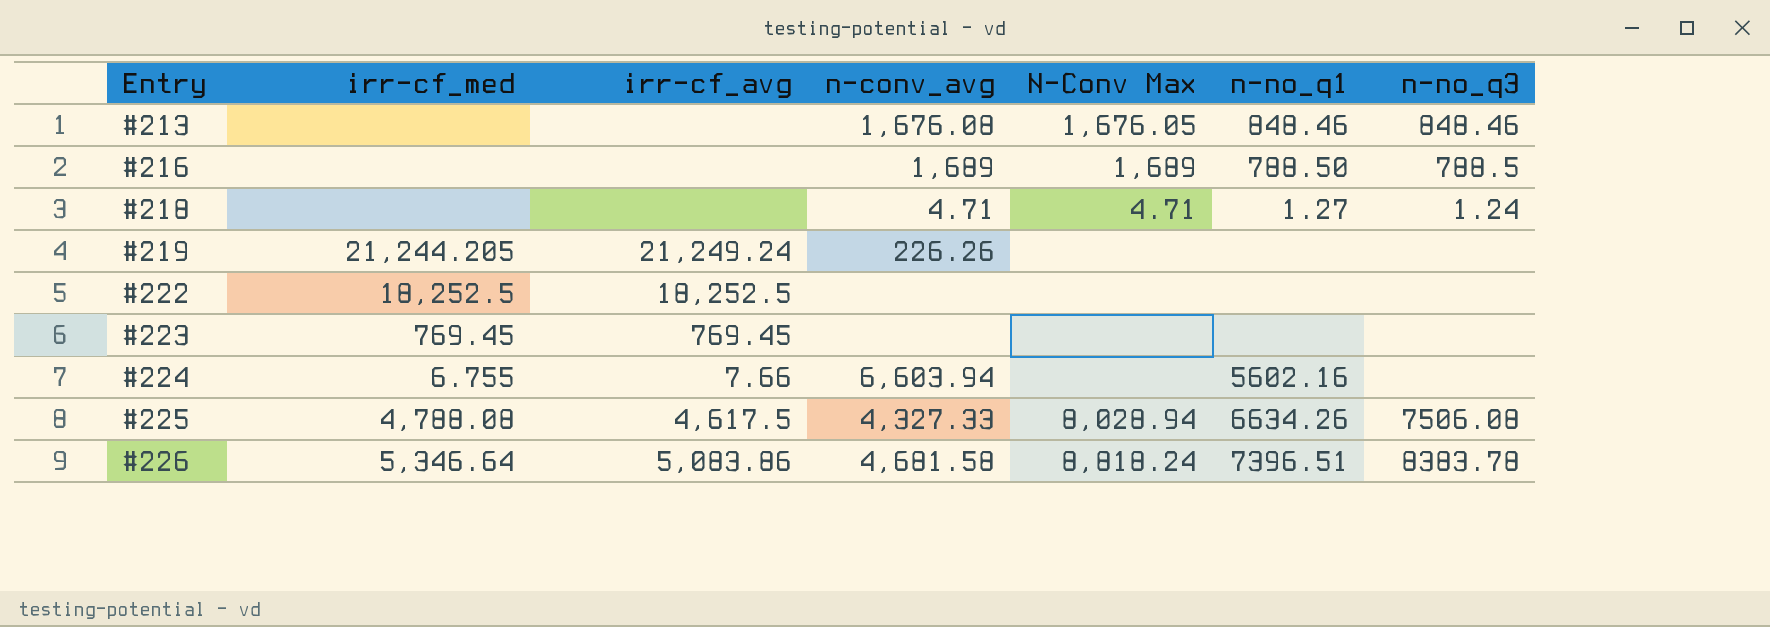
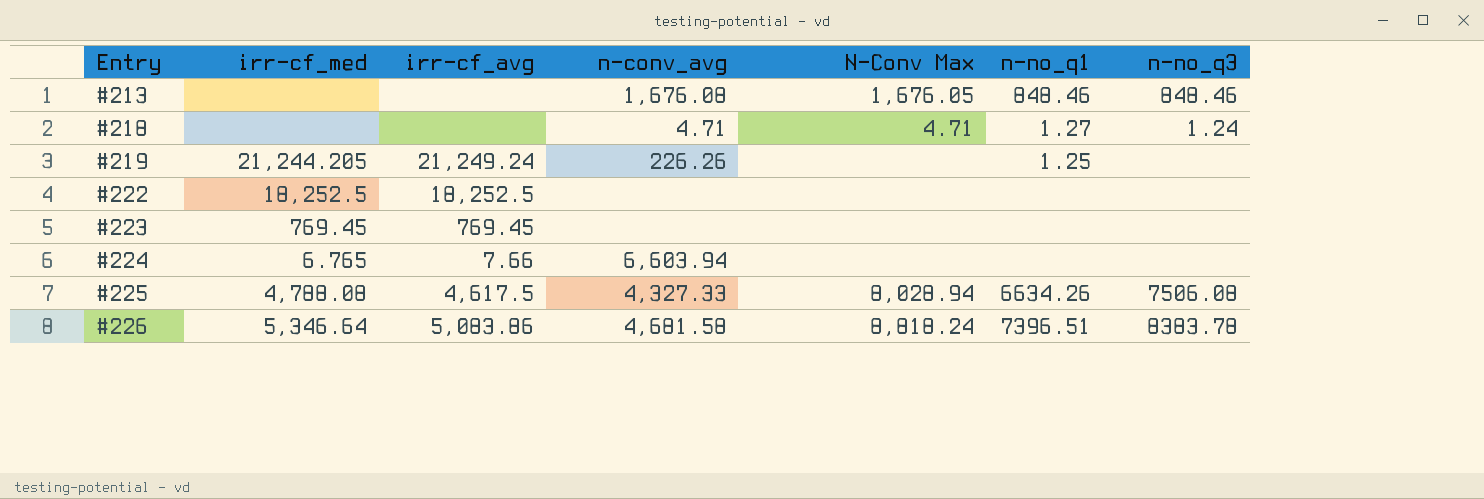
row #216: none | none | 1,689 | 1,689 | 788.50 | 788.5 -> none
#219 | n-no_q1: none -> 1.25
#224 | irr-cf_med: 6.755 -> 6.765
#224 | n-no_q1: 5602.16 -> none

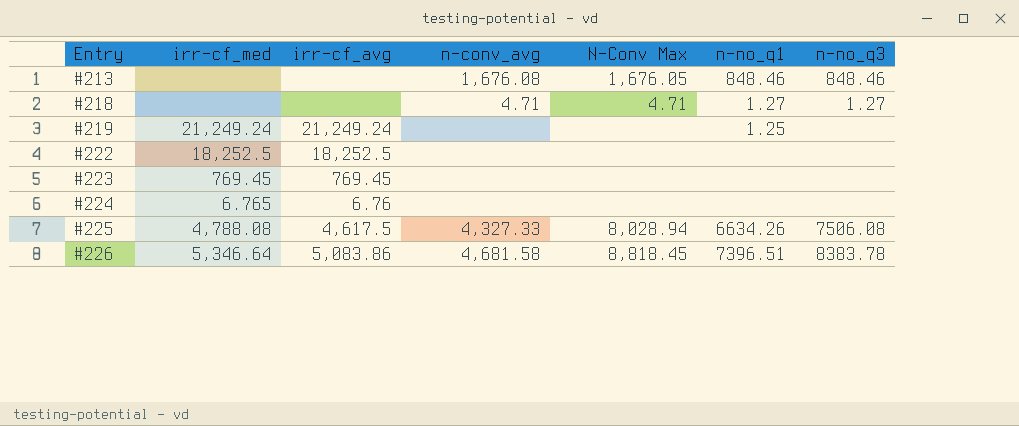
#218 | n-no_q3: 1.24 -> 1.27
#219 | irr-cf_med: 21,244.205 -> 21,249.24
#219 | n-conv_avg: 226.26 -> none
#224 | irr-cf_avg: 7.66 -> 6.76
#224 | n-conv_avg: 6,603.94 -> none
#226 | N-Conv Max: 8,818.24 -> 8,818.45

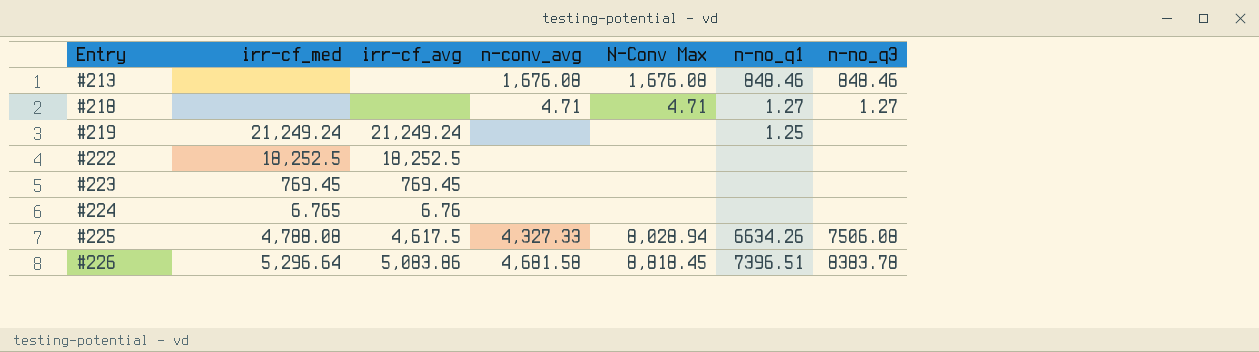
#213 | N-Conv Max: 1,676.05 -> 1,676.08
#226 | irr-cf_med: 5,346.64 -> 5,296.64

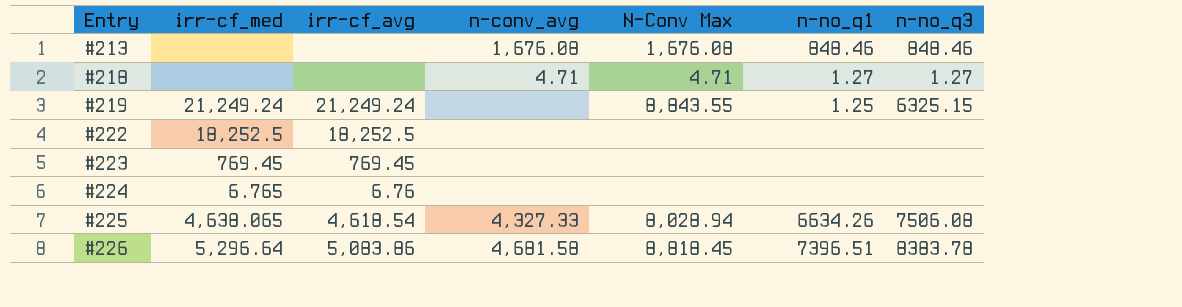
#219 | N-Conv Max: none -> 8,843.55
#219 | n-no_q3: none -> 6325.15
#225 | irr-cf_med: 4,788.08 -> 4,638.065
#225 | irr-cf_avg: 4,617.5 -> 4,618.54

